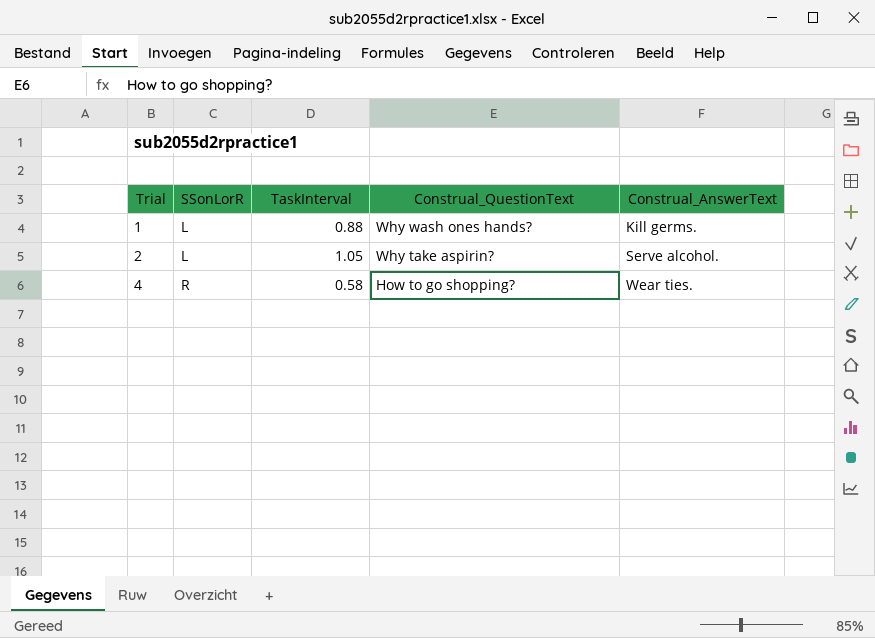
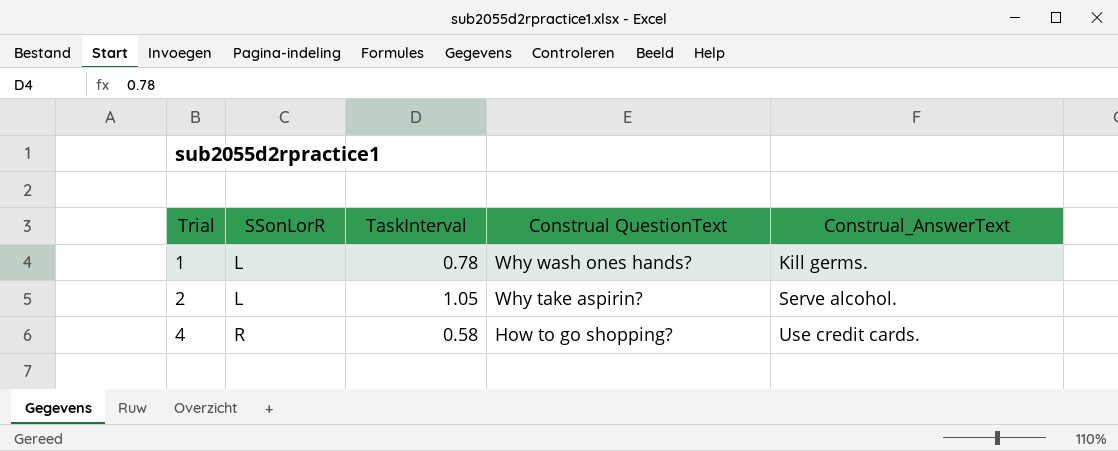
column name: Construal_QuestionText -> Construal QuestionText
1 | TaskInterval: 0.88 -> 0.78
4 | Construal_AnswerText: Wear ties. -> Use credit cards.

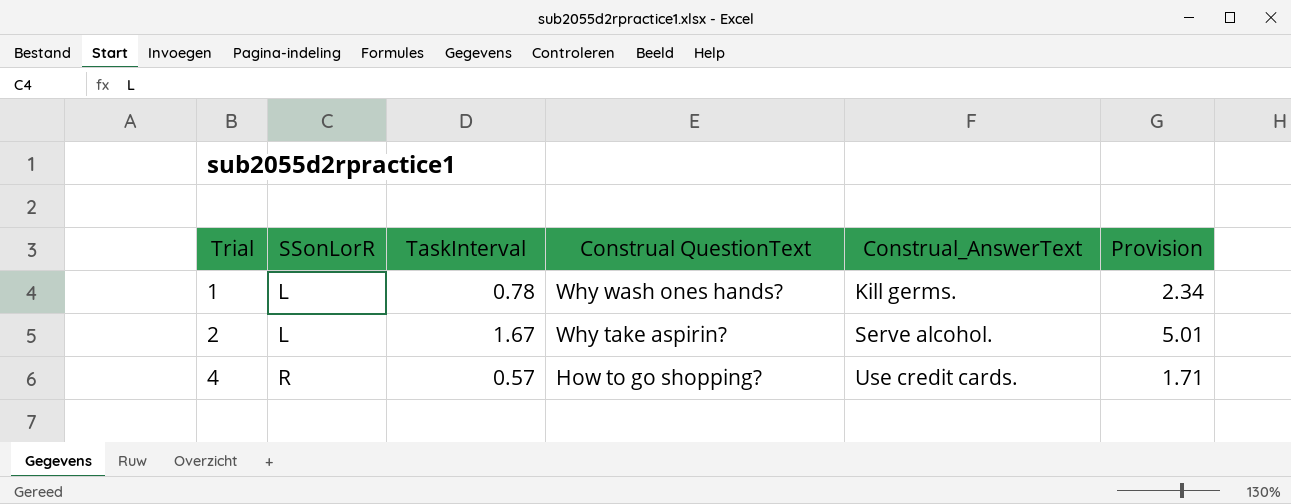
column Provision | formula: none -> [TaskInterval] * 3
2 | TaskInterval: 1.05 -> 1.67
4 | TaskInterval: 0.58 -> 0.57

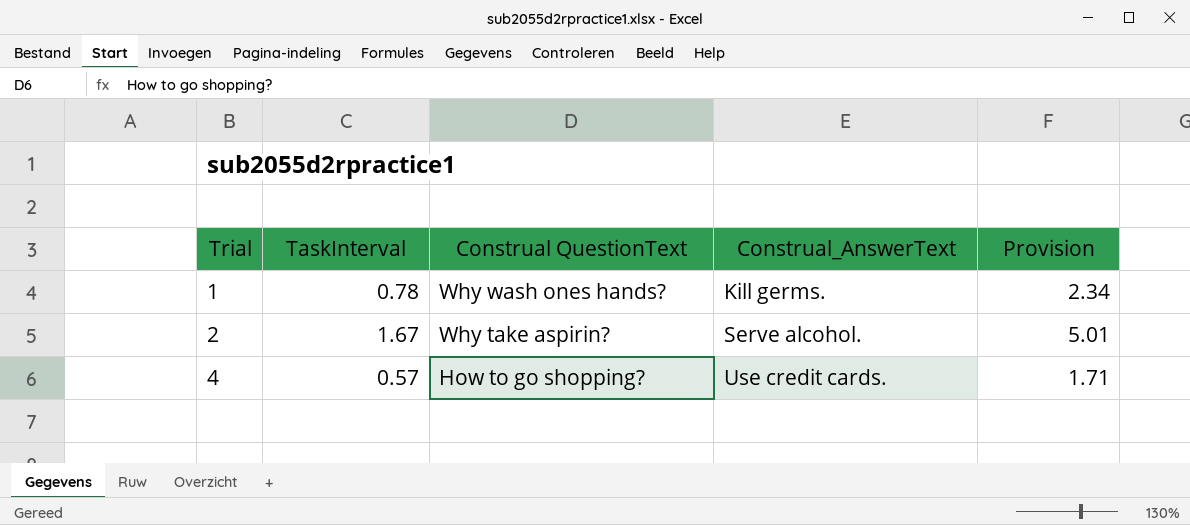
column SSonLorR | position: 2 -> none

